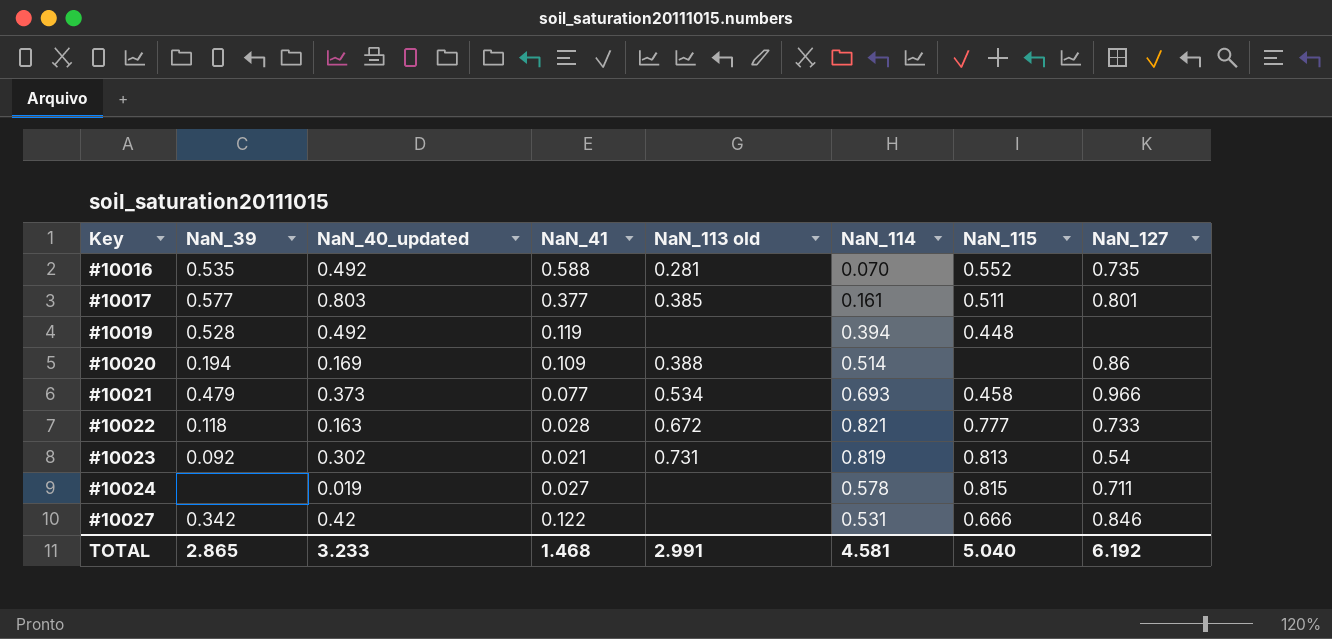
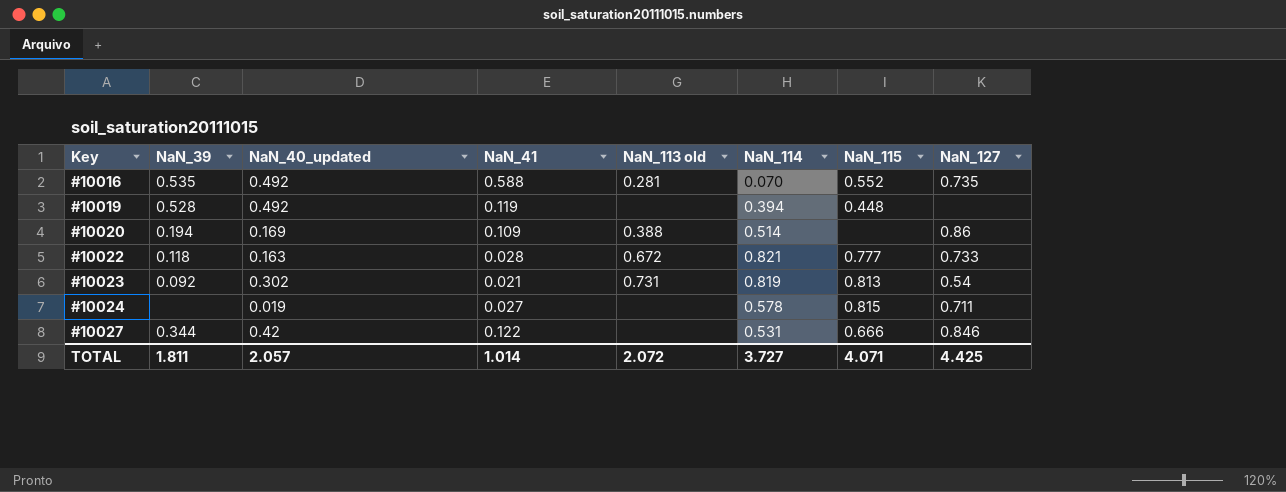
row #10017: 0.577 | 0.803 | 0.377 | 0.385 | 0.161 | 0.511 | 0.801 -> none
row #10021: 0.479 | 0.373 | 0.077 | 0.534 | 0.693 | 0.458 | 0.966 -> none
#10027 | NaN_39: 0.342 -> 0.344
TOTAL | NaN_39: 2.865 -> 1.811
TOTAL | NaN_40_updated: 3.233 -> 2.057
TOTAL | NaN_41: 1.468 -> 1.014
TOTAL | NaN_113 old: 2.991 -> 2.072
TOTAL | NaN_114: 4.581 -> 3.727
TOTAL | NaN_115: 5.040 -> 4.071
TOTAL | NaN_127: 6.192 -> 4.425

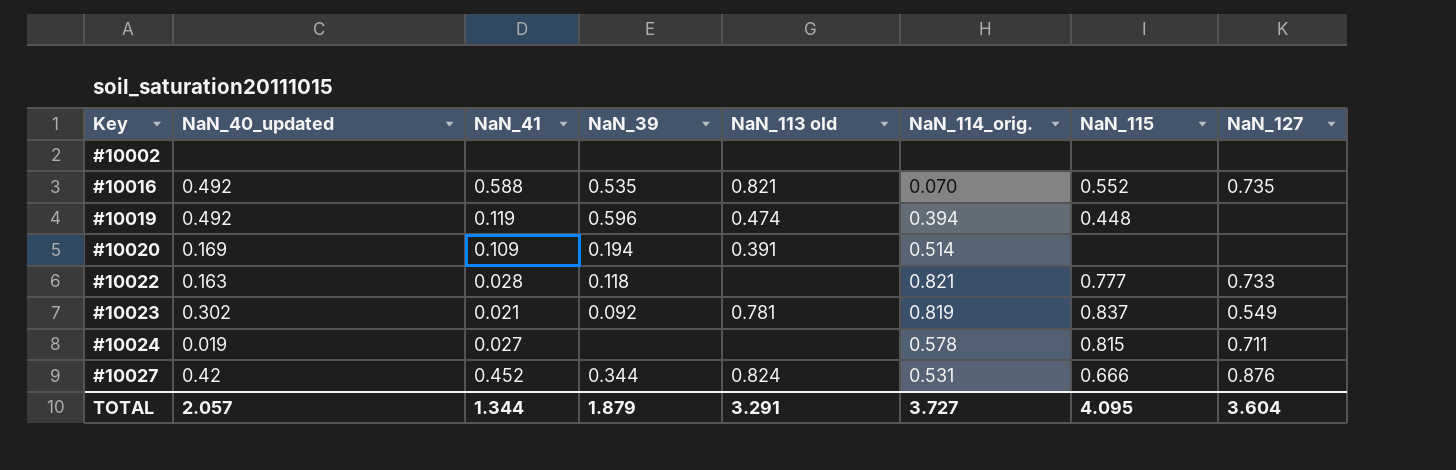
column NaN_39 | position: 2 -> 4
column name: NaN_114 -> NaN_114_orig.
row #10002: none -> none | none | none | none | none | none | none
#10016 | NaN_113 old: 0.281 -> 0.821
#10019 | NaN_39: 0.528 -> 0.596
#10019 | NaN_113 old: none -> 0.474
#10020 | NaN_113 old: 0.388 -> 0.391
#10020 | NaN_127: 0.86 -> none
#10022 | NaN_113 old: 0.672 -> none
#10023 | NaN_113 old: 0.731 -> 0.781
#10023 | NaN_115: 0.813 -> 0.837
#10023 | NaN_127: 0.54 -> 0.549
#10027 | NaN_41: 0.122 -> 0.452
#10027 | NaN_113 old: none -> 0.824
#10027 | NaN_127: 0.846 -> 0.876
TOTAL | NaN_41: 1.014 -> 1.344
TOTAL | NaN_39: 1.811 -> 1.879
TOTAL | NaN_113 old: 2.072 -> 3.291
TOTAL | NaN_115: 4.071 -> 4.095
TOTAL | NaN_127: 4.425 -> 3.604

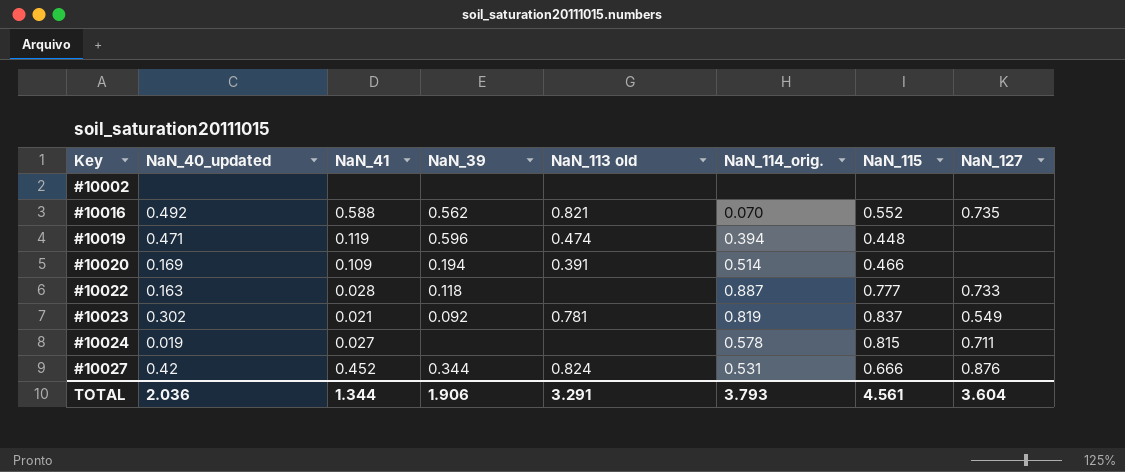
#10016 | NaN_39: 0.535 -> 0.562
#10019 | NaN_40_updated: 0.492 -> 0.471
#10020 | NaN_115: none -> 0.466
#10022 | NaN_114_orig.: 0.821 -> 0.887
TOTAL | NaN_40_updated: 2.057 -> 2.036
TOTAL | NaN_39: 1.879 -> 1.906
TOTAL | NaN_114_orig.: 3.727 -> 3.793
TOTAL | NaN_115: 4.095 -> 4.561

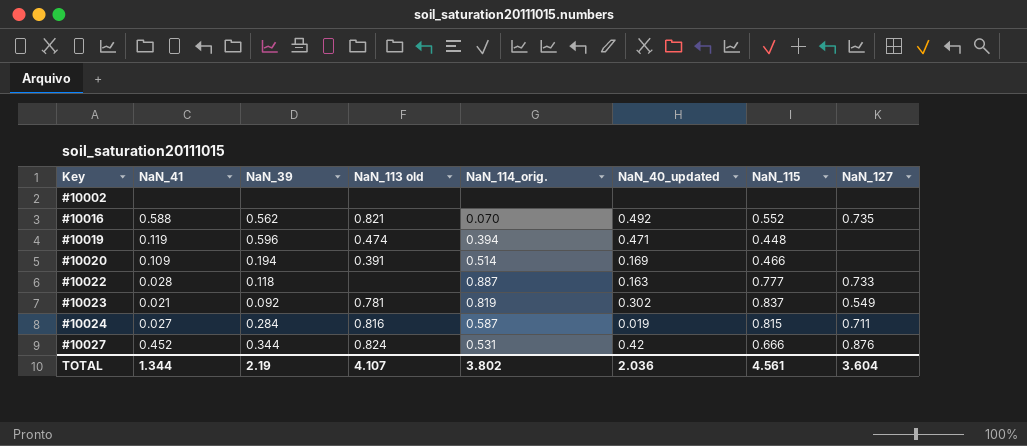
column NaN_40_updated | position: 2 -> 6
#10024 | NaN_39: none -> 0.284
#10024 | NaN_113 old: none -> 0.816
#10024 | NaN_114_orig.: 0.578 -> 0.587
TOTAL | NaN_39: 1.906 -> 2.19
TOTAL | NaN_113 old: 3.291 -> 4.107
TOTAL | NaN_114_orig.: 3.793 -> 3.802

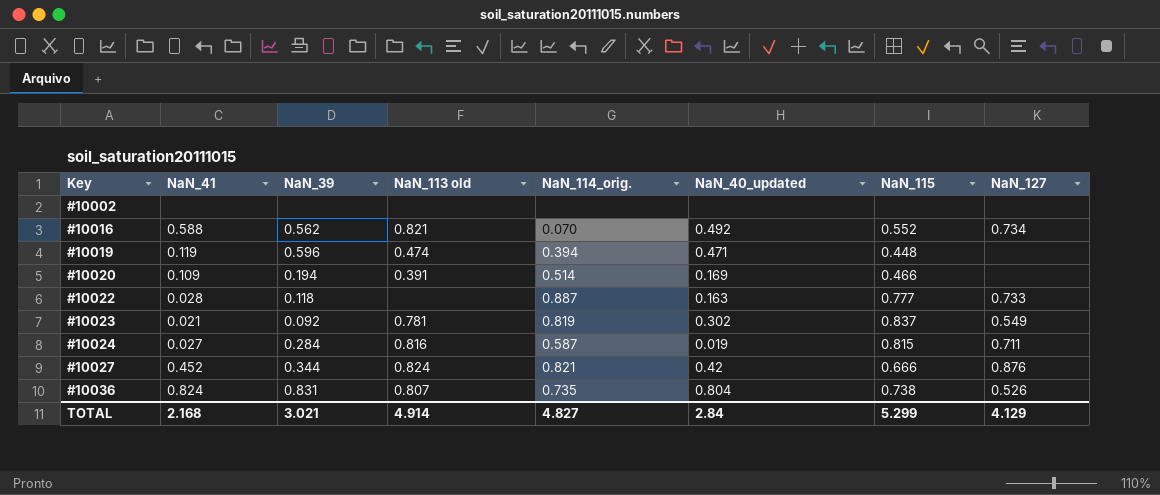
#10016 | NaN_127: 0.735 -> 0.734
#10027 | NaN_114_orig.: 0.531 -> 0.821
row #10036: none -> 0.824 | 0.831 | 0.807 | 0.735 | 0.804 | 0.738 | 0.526
TOTAL | NaN_41: 1.344 -> 2.168
TOTAL | NaN_39: 2.19 -> 3.021
TOTAL | NaN_113 old: 4.107 -> 4.914
TOTAL | NaN_114_orig.: 3.802 -> 4.827
TOTAL | NaN_40_updated: 2.036 -> 2.84
TOTAL | NaN_115: 4.561 -> 5.299
TOTAL | NaN_127: 3.604 -> 4.129

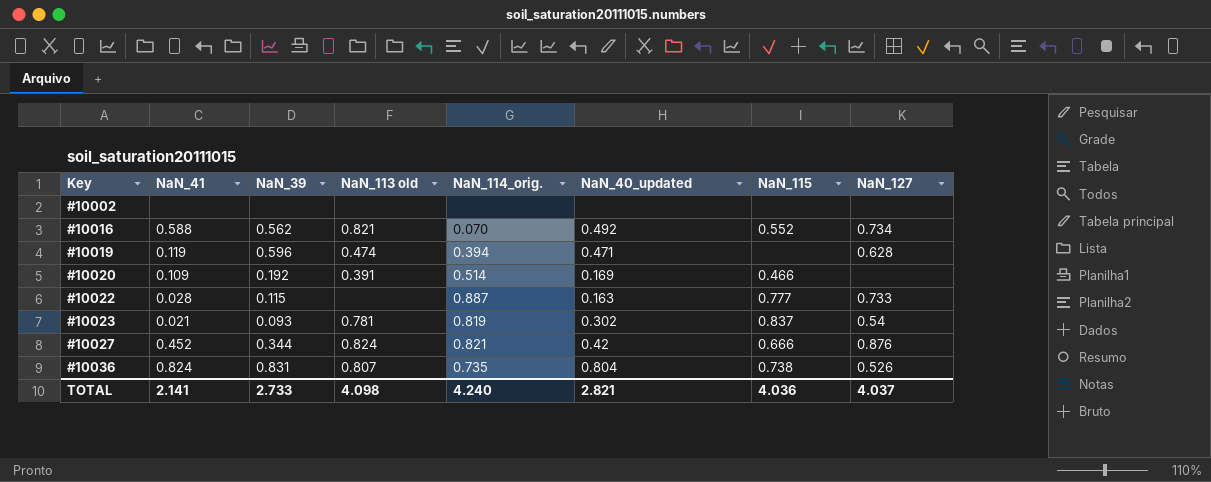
row #10024: 0.027 | 0.284 | 0.816 | 0.587 | 0.019 | 0.815 | 0.711 -> none
#10019 | NaN_115: 0.448 -> none
#10019 | NaN_127: none -> 0.628
#10020 | NaN_39: 0.194 -> 0.192
#10022 | NaN_39: 0.118 -> 0.115
#10023 | NaN_39: 0.092 -> 0.093
#10023 | NaN_127: 0.549 -> 0.54
TOTAL | NaN_41: 2.168 -> 2.141
TOTAL | NaN_39: 3.021 -> 2.733
TOTAL | NaN_113 old: 4.914 -> 4.098
TOTAL | NaN_114_orig.: 4.827 -> 4.240
TOTAL | NaN_40_updated: 2.84 -> 2.821
TOTAL | NaN_115: 5.299 -> 4.036
TOTAL | NaN_127: 4.129 -> 4.037

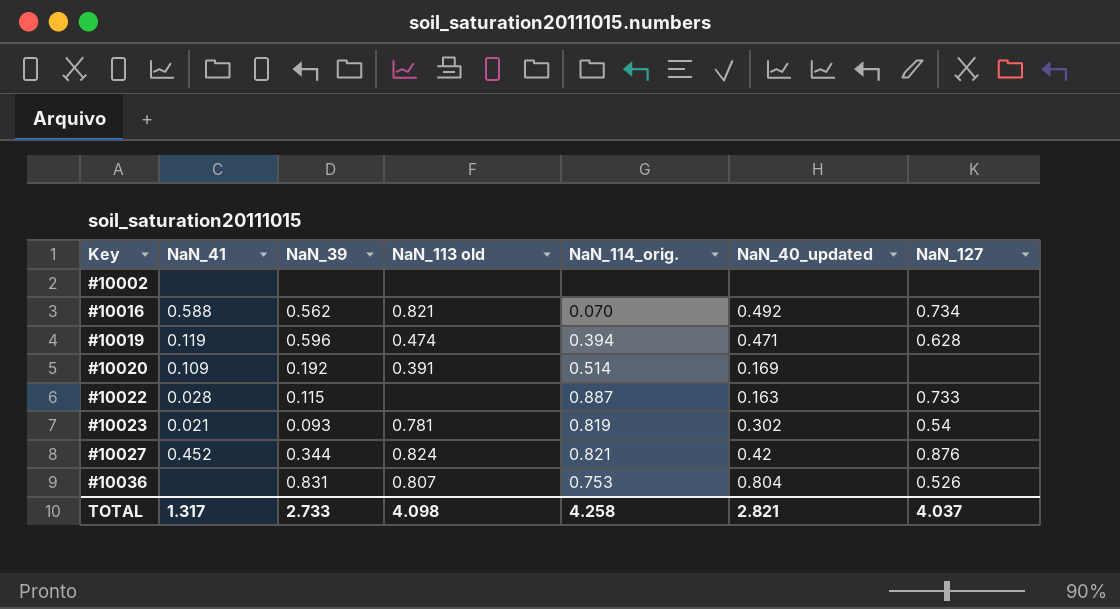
column NaN_115 | position: 7 -> none
#10036 | NaN_41: 0.824 -> none
#10036 | NaN_114_orig.: 0.735 -> 0.753
TOTAL | NaN_41: 2.141 -> 1.317
TOTAL | NaN_114_orig.: 4.240 -> 4.258

